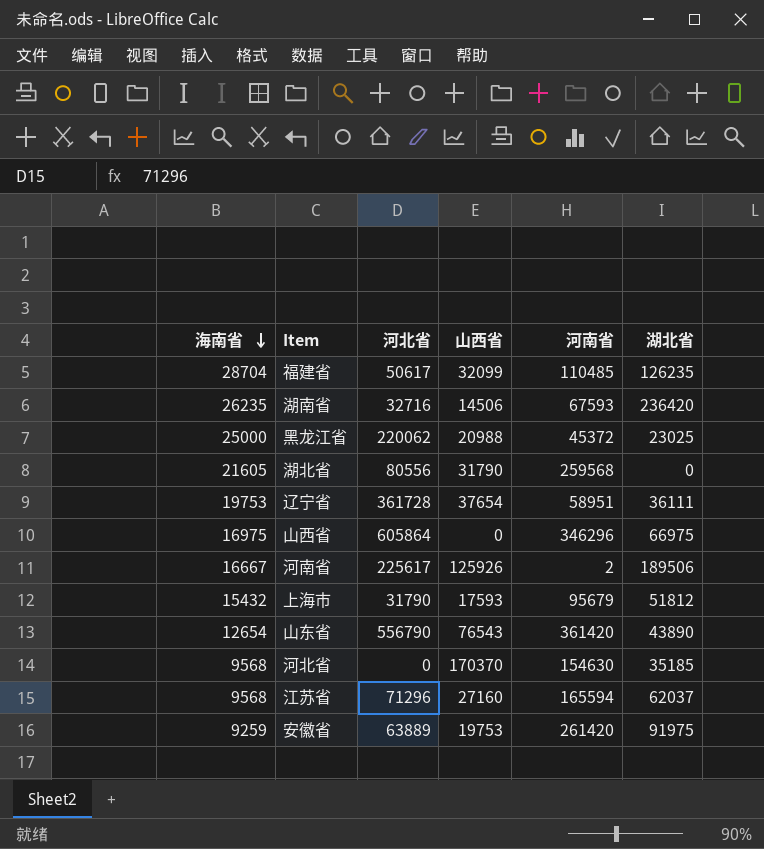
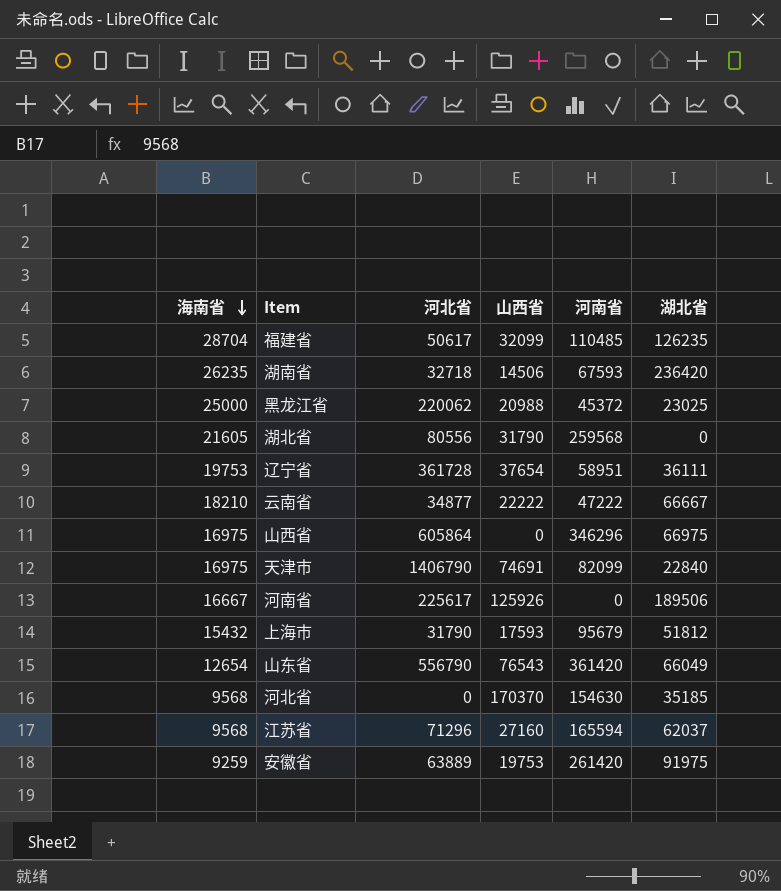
湖南省 | 河北省: 32716 -> 32718
row 云南省: none -> 18210 | 34877 | 22222 | 47222 | 66667
row 天津市: none -> 16975 | 1406790 | 74691 | 82099 | 22840
河南省 | 河南省: 2 -> 0
山东省 | 湖北省: 43890 -> 66049

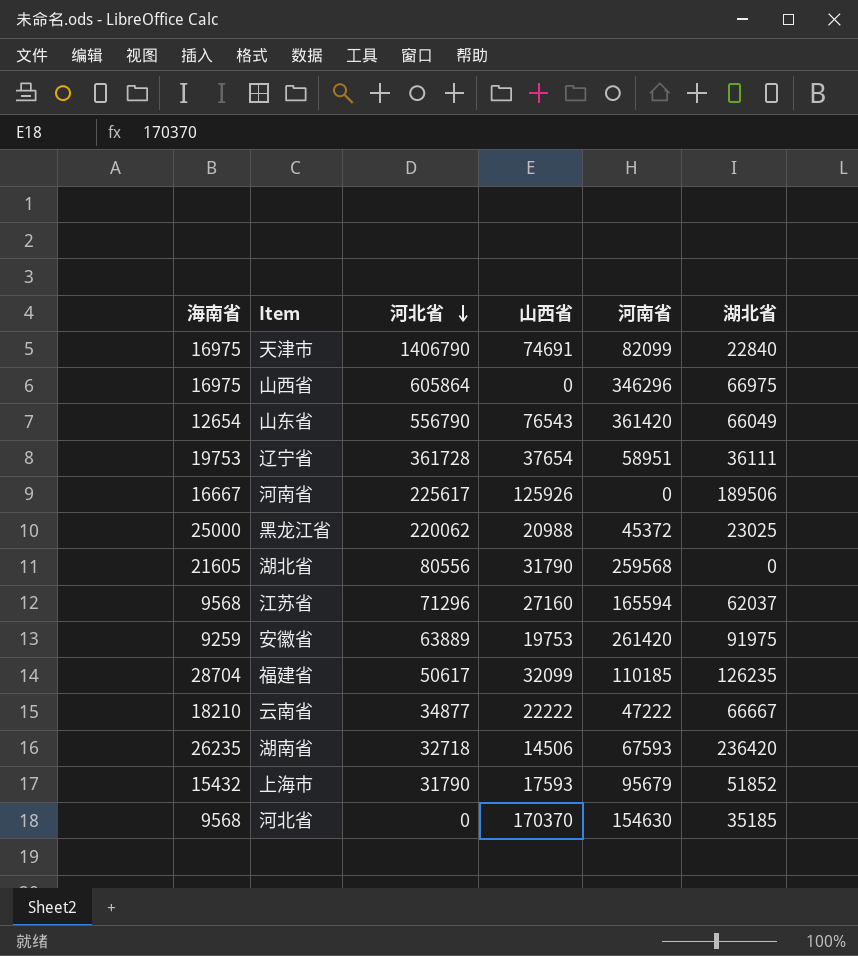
row order: 海南省 descending -> 河北省 descending
福建省 | 河南省: 110485 -> 110185
上海市 | 湖北省: 51812 -> 51852

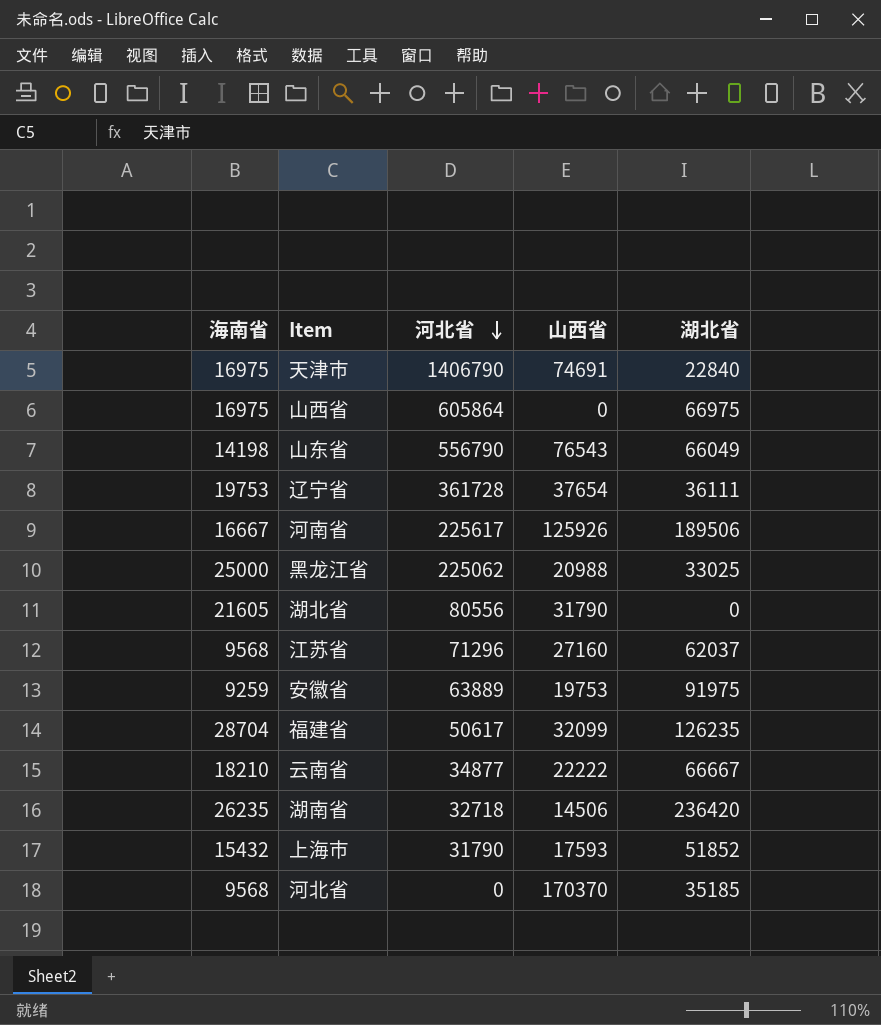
column 河南省 | position: 5 -> none
山东省 | 海南省: 12654 -> 14198
黑龙江省 | 河北省: 220062 -> 225062
黑龙江省 | 湖北省: 23025 -> 33025

